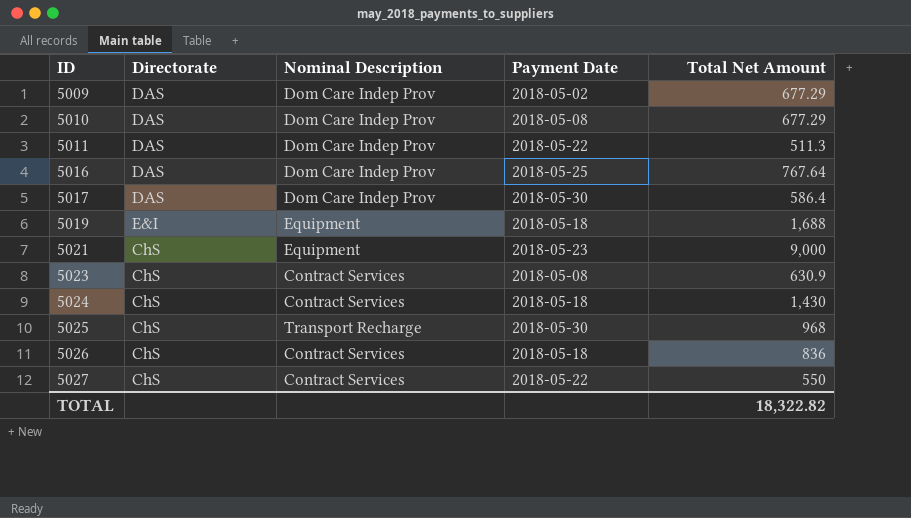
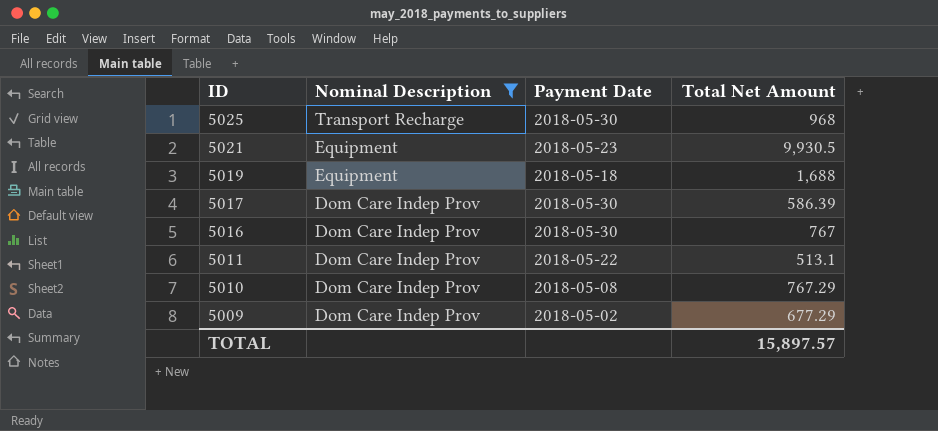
filter: none -> Nominal Description != Contract Services
row order: ID ascending -> ID descending
column Directorate | position: 2 -> none
5021 | Total Net Amount: 9,000 -> 9,930.5
5017 | Total Net Amount: 586.4 -> 586.39
5016 | Payment Date: 2018-05-25 -> 2018-05-30
5016 | Total Net Amount: 767.64 -> 767
5011 | Total Net Amount: 511.3 -> 513.1
5010 | Total Net Amount: 677.29 -> 767.29
TOTAL | Total Net Amount: 18,322.82 -> 15,897.57

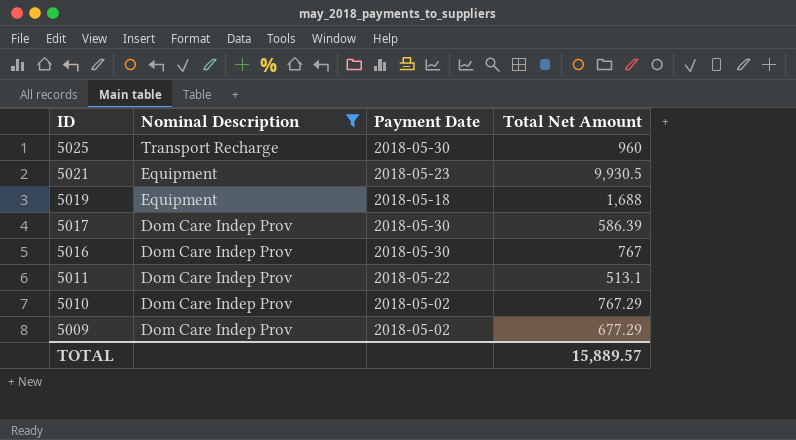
5025 | Total Net Amount: 968 -> 960
5010 | Payment Date: 2018-05-08 -> 2018-05-02
TOTAL | Total Net Amount: 15,897.57 -> 15,889.57

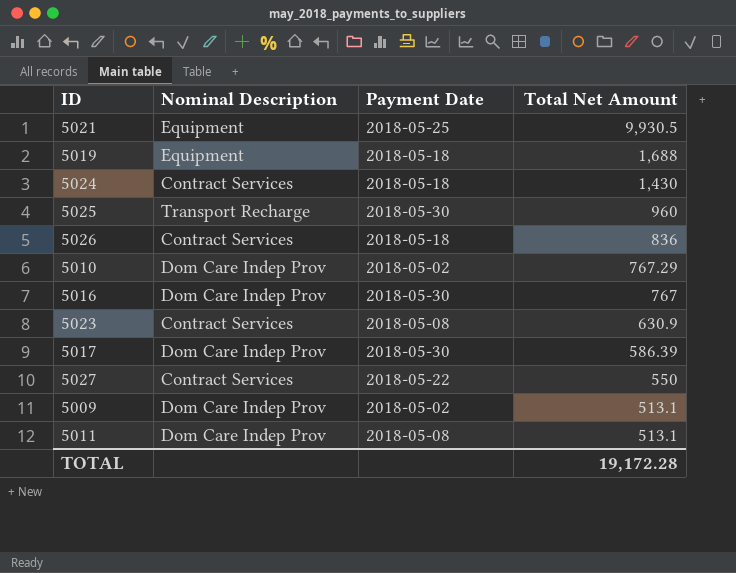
filter: Nominal Description != Contract Services -> none
row order: ID descending -> Total Net Amount descending
5021 | Payment Date: 2018-05-23 -> 2018-05-25
5009 | Total Net Amount: 677.29 -> 513.1
5011 | Payment Date: 2018-05-22 -> 2018-05-08
TOTAL | Total Net Amount: 15,889.57 -> 19,172.28

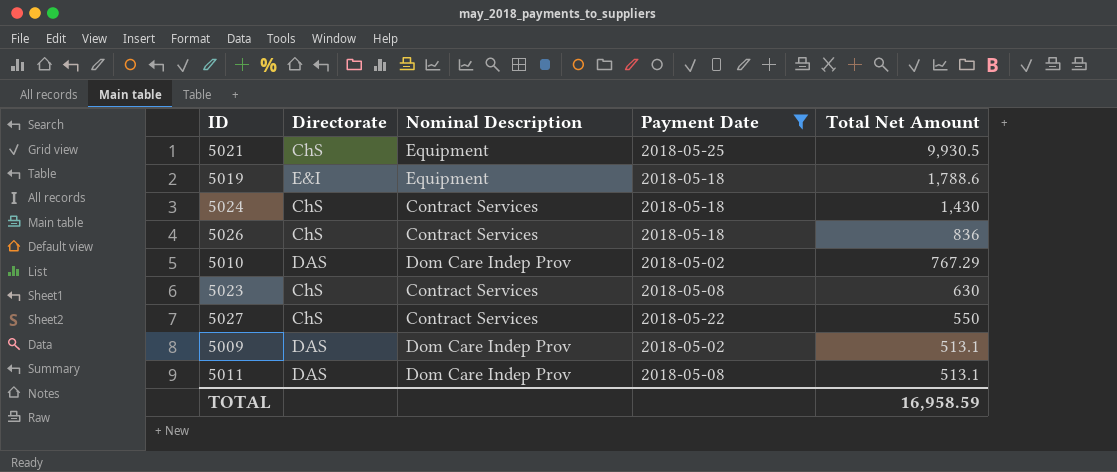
filter: none -> Payment Date != 2018-05-30
column Directorate | position: none -> 2
5019 | Total Net Amount: 1,688 -> 1,788.6
5023 | Total Net Amount: 630.9 -> 630
TOTAL | Total Net Amount: 19,172.28 -> 16,958.59

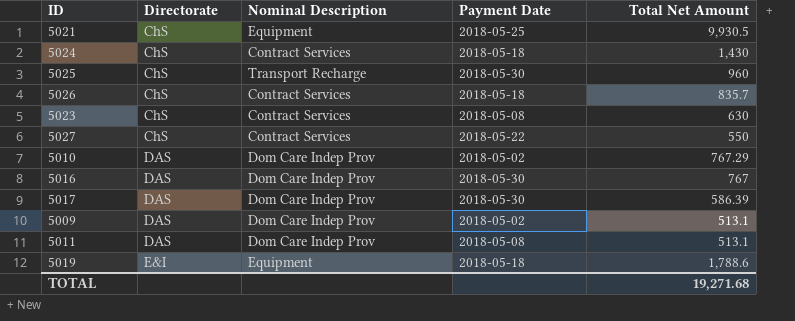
filter: Payment Date != 2018-05-30 -> none
row order: Total Net Amount descending -> Directorate ascending
5026 | Total Net Amount: 836 -> 835.7
TOTAL | Total Net Amount: 16,958.59 -> 19,271.68

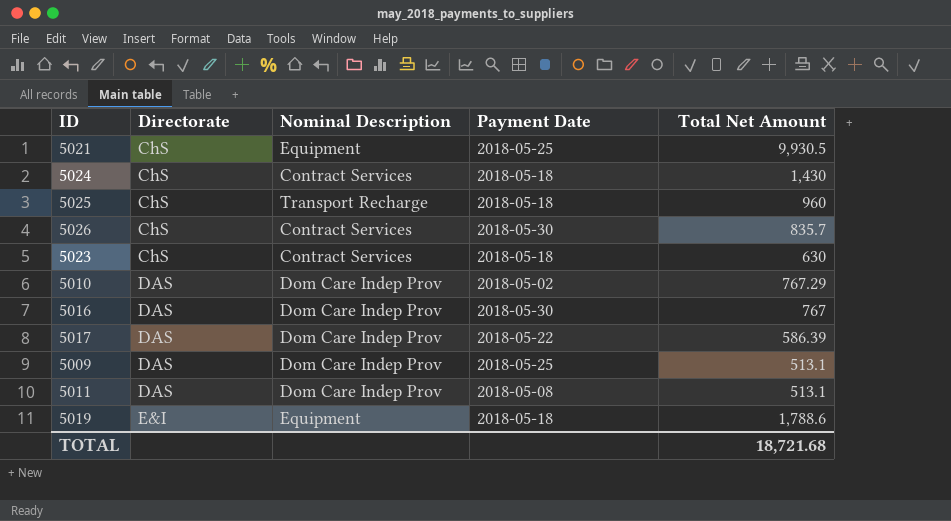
row 5027: ChS | Contract Services | 2018-05-22 | 550 -> none
5025 | Payment Date: 2018-05-30 -> 2018-05-18
5026 | Payment Date: 2018-05-18 -> 2018-05-30
5023 | Payment Date: 2018-05-08 -> 2018-05-18
5017 | Payment Date: 2018-05-30 -> 2018-05-22
5009 | Payment Date: 2018-05-02 -> 2018-05-25
TOTAL | Total Net Amount: 19,271.68 -> 18,721.68

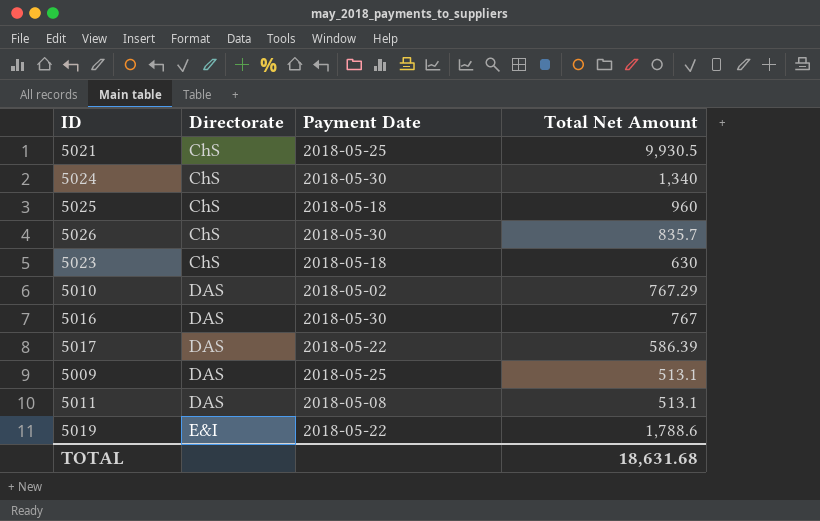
column Nominal Description | position: 3 -> none
5024 | Payment Date: 2018-05-18 -> 2018-05-30
5024 | Total Net Amount: 1,430 -> 1,340
5019 | Payment Date: 2018-05-18 -> 2018-05-22
TOTAL | Total Net Amount: 18,721.68 -> 18,631.68

